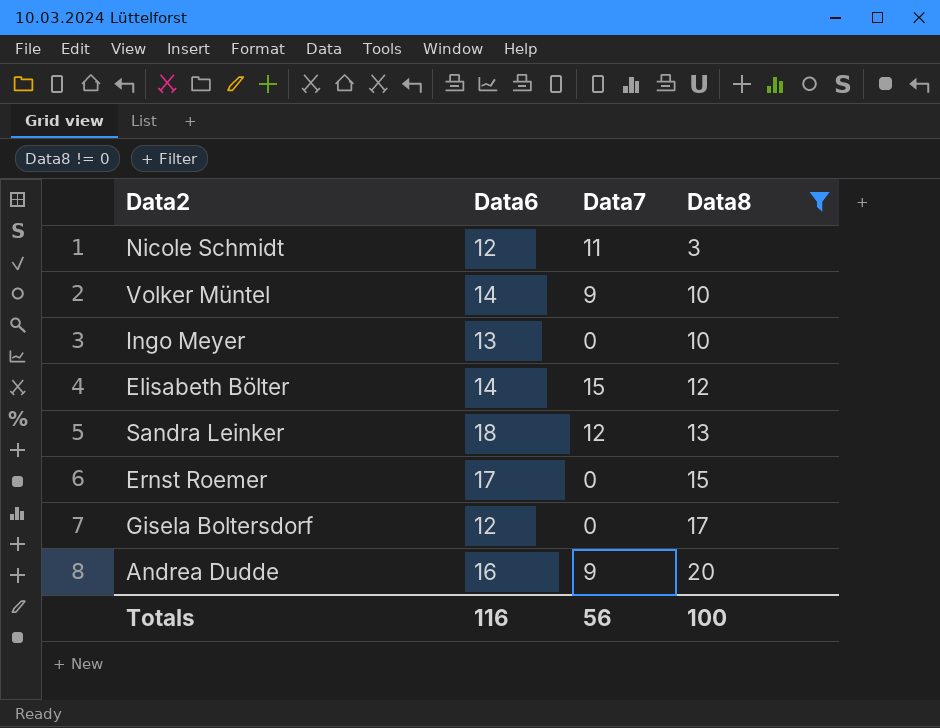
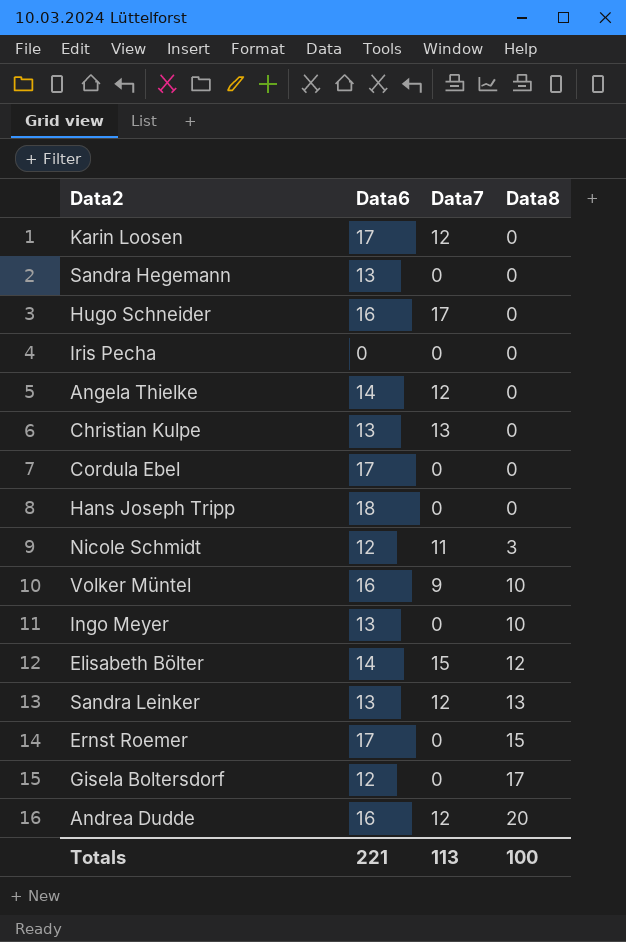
filter: Data8 != 0 -> none
Volker Müntel | Data6: 14 -> 16
Sandra Leinker | Data6: 18 -> 13
Andrea Dudde | Data7: 9 -> 12
Totals | Data6: 116 -> 221
Totals | Data7: 56 -> 113

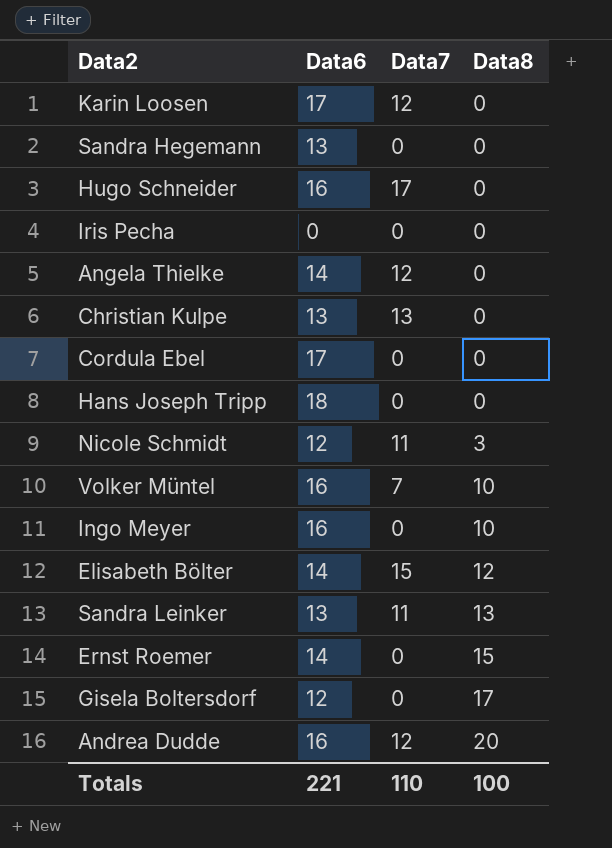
Volker Müntel | Data7: 9 -> 7
Ingo Meyer | Data6: 13 -> 16
Sandra Leinker | Data7: 12 -> 11
Ernst Roemer | Data6: 17 -> 14
Totals | Data7: 113 -> 110

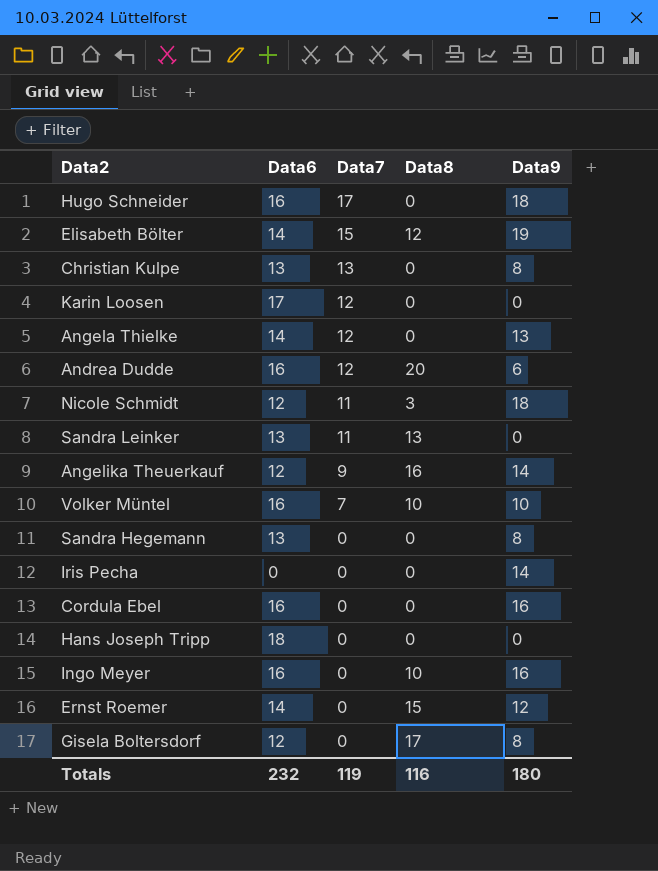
row order: Data8 ascending -> Data7 descending
column Data9 | position: none -> 5
row Angelika Theuerkauf: none -> 12 | 9 | 16 | 14
Cordula Ebel | Data6: 17 -> 16
Totals | Data6: 221 -> 232
Totals | Data7: 110 -> 119
Totals | Data8: 100 -> 116

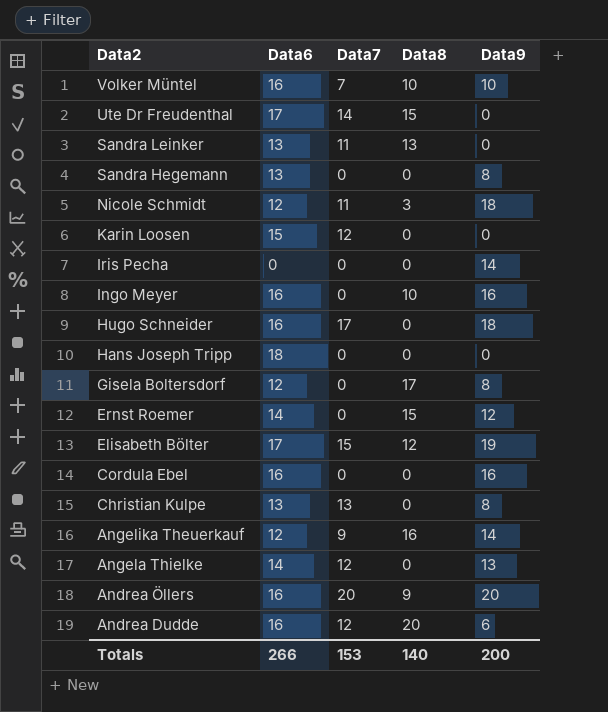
row order: Data7 descending -> Data2 descending
row Ute Dr Freudenthal: none -> 17 | 14 | 15 | 0
Karin Loosen | Data6: 17 -> 15
Elisabeth Bölter | Data6: 14 -> 17
row Andrea Öllers: none -> 16 | 20 | 9 | 20
Totals | Data6: 232 -> 266
Totals | Data7: 119 -> 153
Totals | Data8: 116 -> 140
Totals | Data9: 180 -> 200

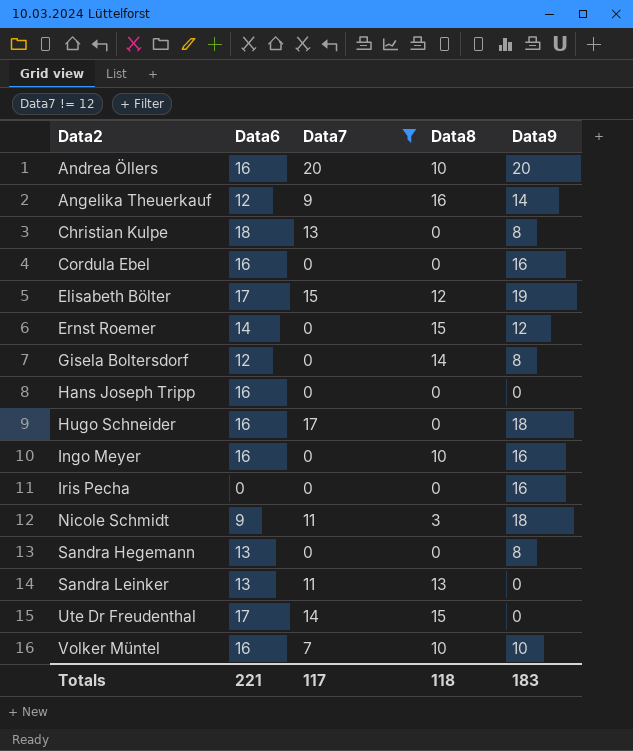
filter: none -> Data7 != 12
row order: Data2 descending -> Data2 ascending
Andrea Öllers | Data8: 9 -> 10
Christian Kulpe | Data6: 13 -> 18
Gisela Boltersdorf | Data8: 17 -> 14
Hans Joseph Tripp | Data6: 18 -> 16
Iris Pecha | Data9: 14 -> 16
Nicole Schmidt | Data6: 12 -> 9
Totals | Data6: 266 -> 221
Totals | Data7: 153 -> 117
Totals | Data8: 140 -> 118
Totals | Data9: 200 -> 183

